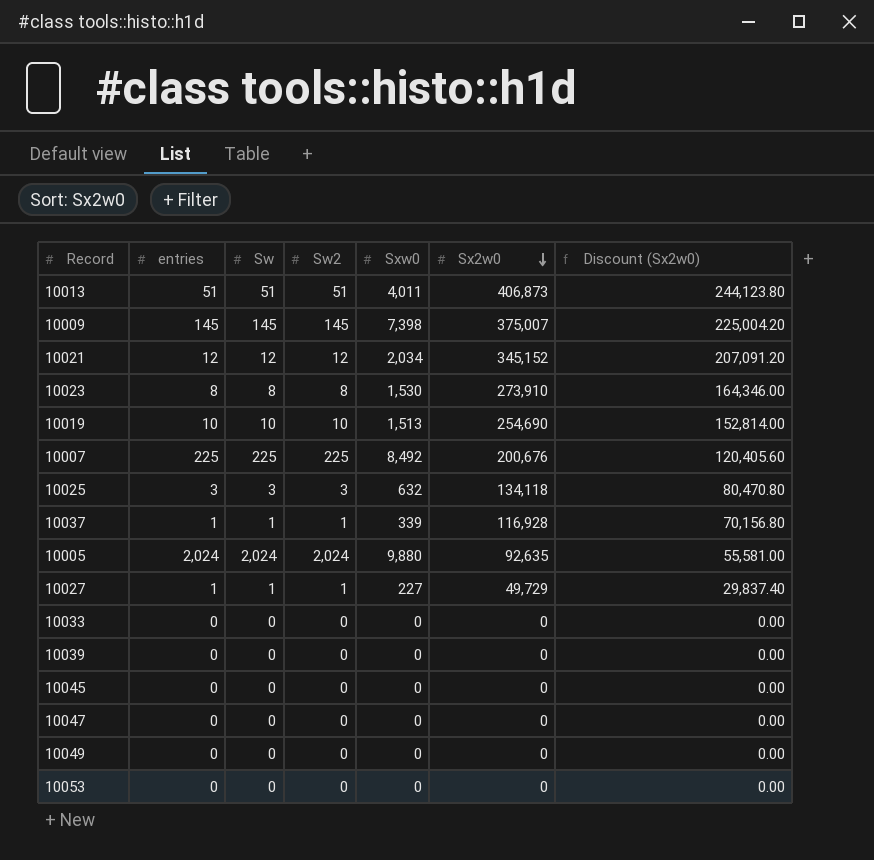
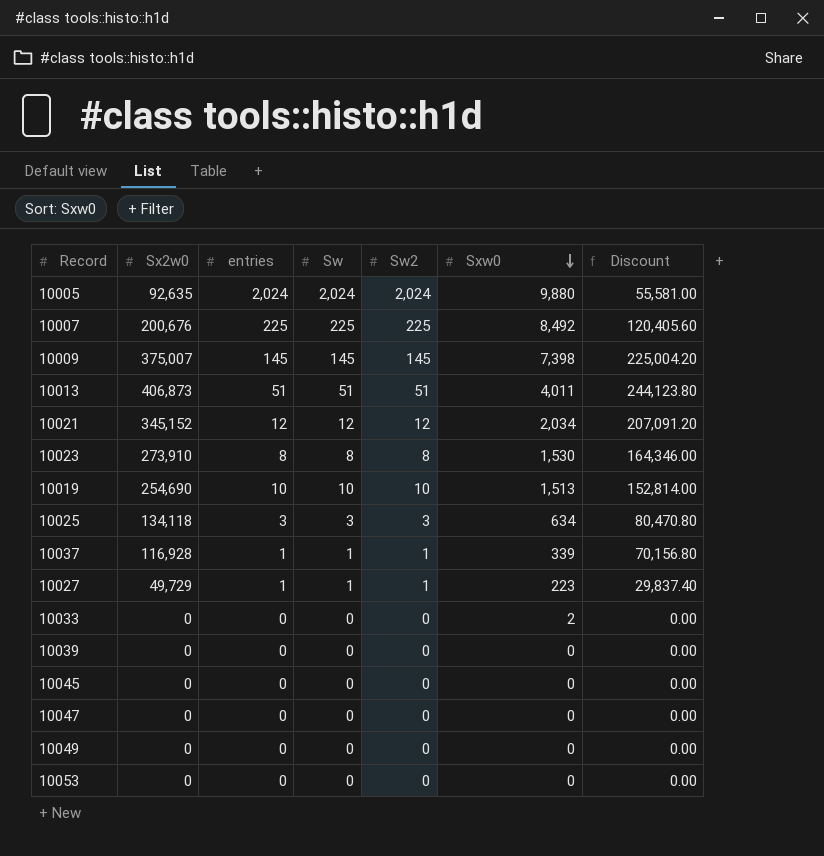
row order: Sx2w0 descending -> Sxw0 descending
column Sx2w0 | position: 6 -> 2
column name: Discount (Sx2w0) -> Discount
10025 | Sxw0: 632 -> 634
10027 | Sxw0: 227 -> 223
10033 | Sxw0: 0 -> 2

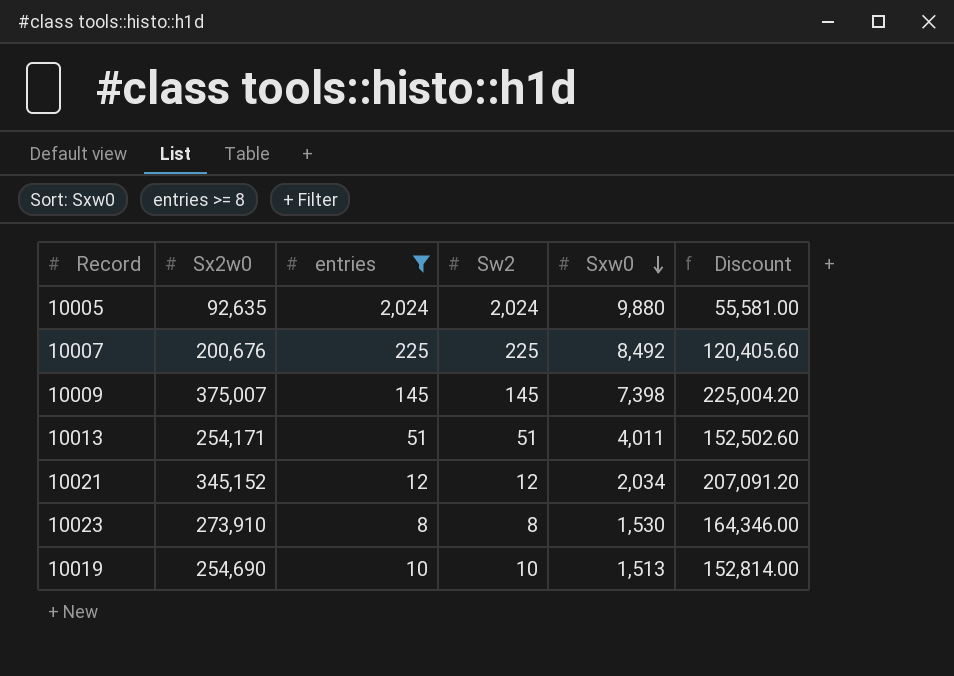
filter: none -> entries >= 8
column Sw | position: 4 -> none
10013 | Sx2w0: 406,873 -> 254,171
10013 | Discount: 244,123.80 -> 152,502.60

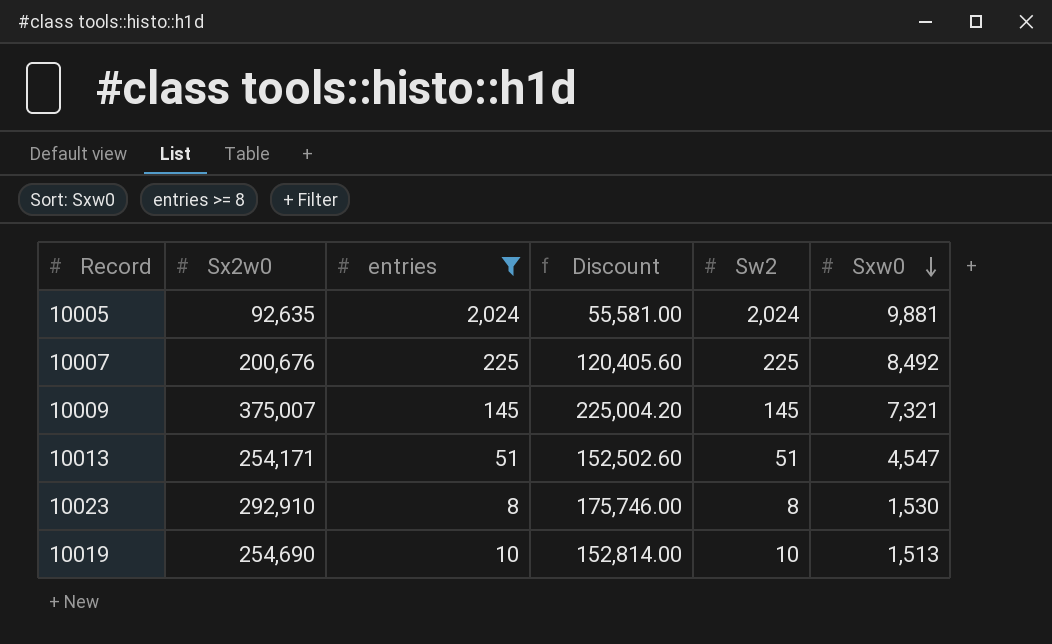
column Discount | position: 6 -> 4
row 10021: 345,152 | 12 | 12 | 2,034 | 207,091.20 -> none
10005 | Sxw0: 9,880 -> 9,881
10009 | Sxw0: 7,398 -> 7,321
10013 | Sxw0: 4,011 -> 4,547
10023 | Sx2w0: 273,910 -> 292,910
10023 | Discount: 164,346.00 -> 175,746.00

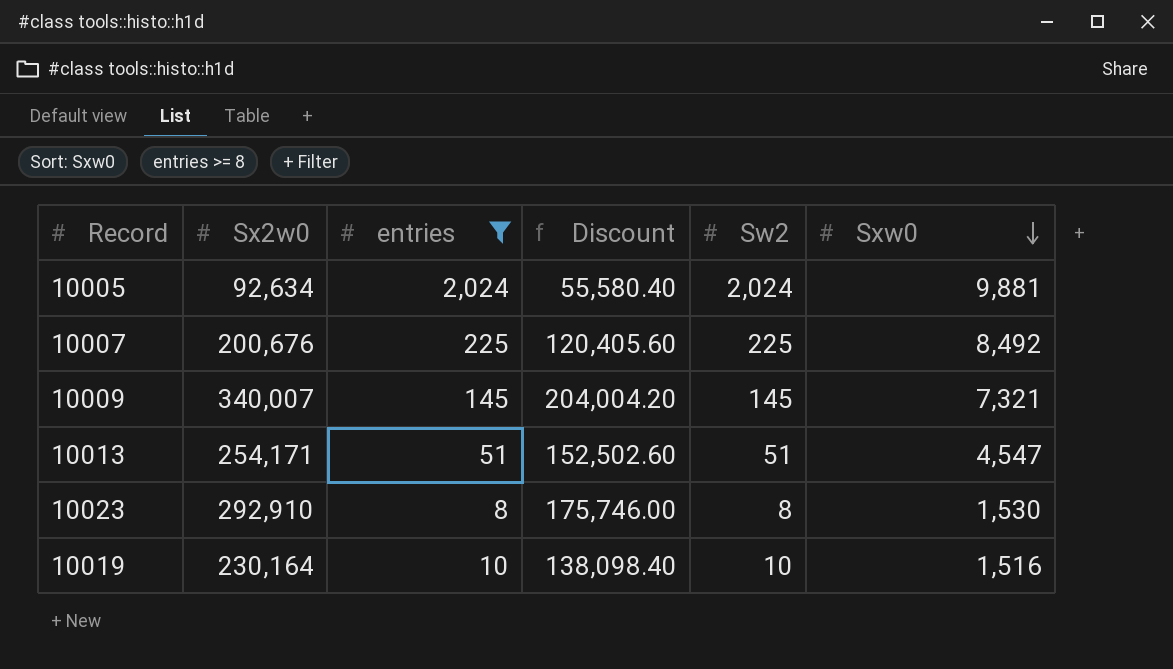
10005 | Sx2w0: 92,635 -> 92,634
10005 | Discount: 55,581.00 -> 55,580.40
10009 | Sx2w0: 375,007 -> 340,007
10009 | Discount: 225,004.20 -> 204,004.20
10019 | Sx2w0: 254,690 -> 230,164
10019 | Discount: 152,814.00 -> 138,098.40
10019 | Sxw0: 1,513 -> 1,516

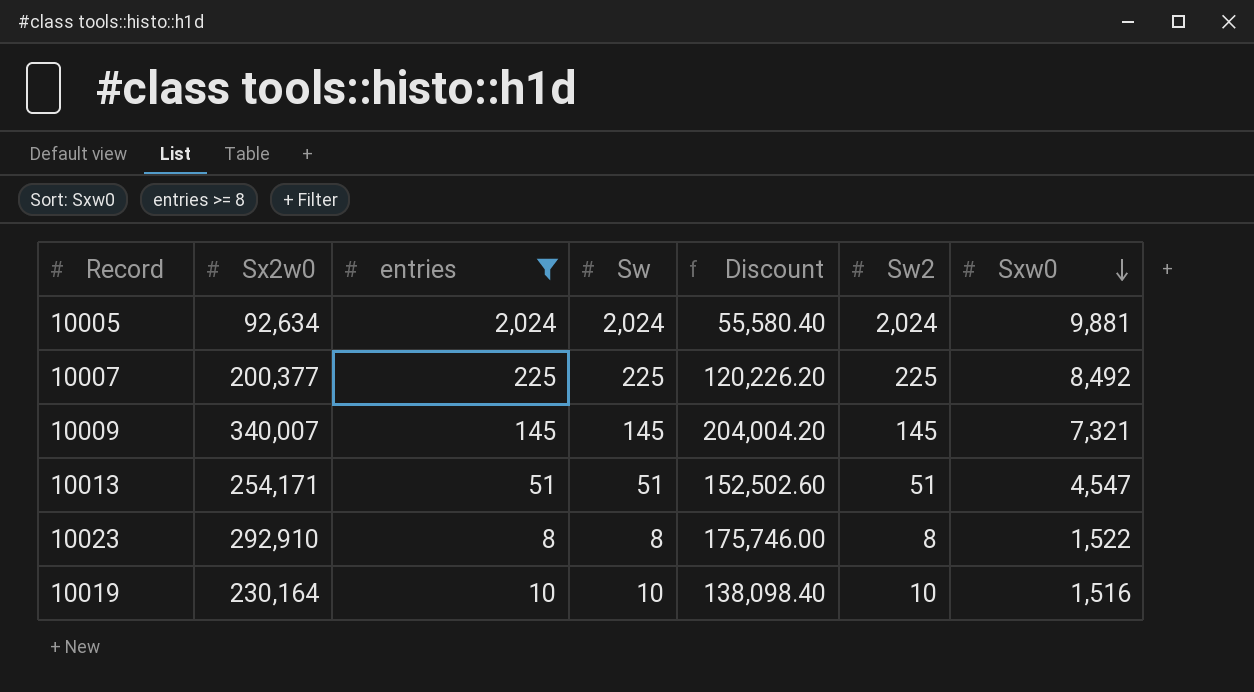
column Sw | position: none -> 4
10007 | Sx2w0: 200,676 -> 200,377
10007 | Discount: 120,405.60 -> 120,226.20
10023 | Sxw0: 1,530 -> 1,522

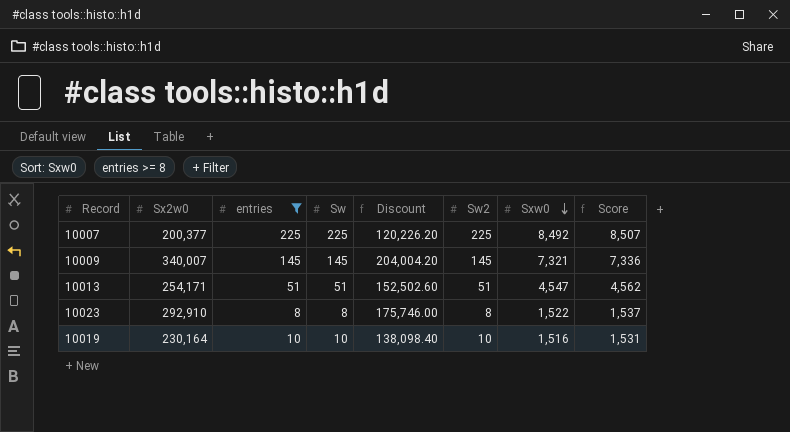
column Score | formula: none -> [Sxw0] + 15
row 10005: 92,634 | 2,024 | 2,024 | 55,580.40 | 2,024 | 9,881 -> none

